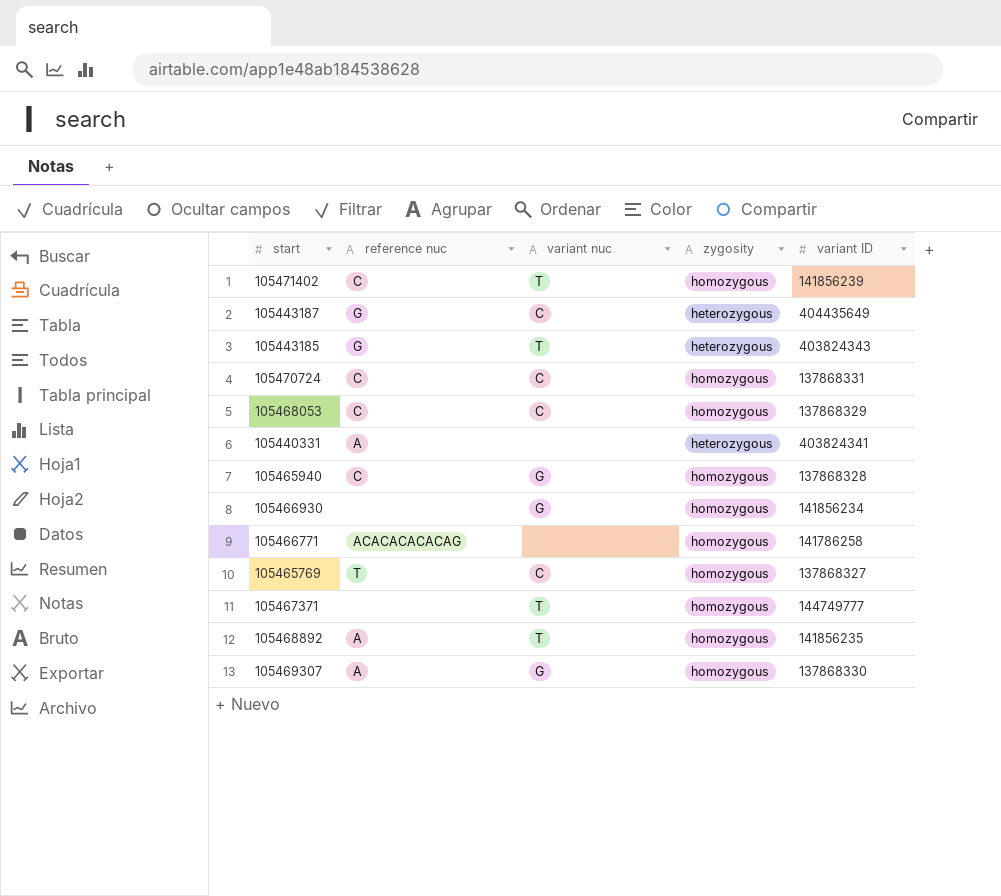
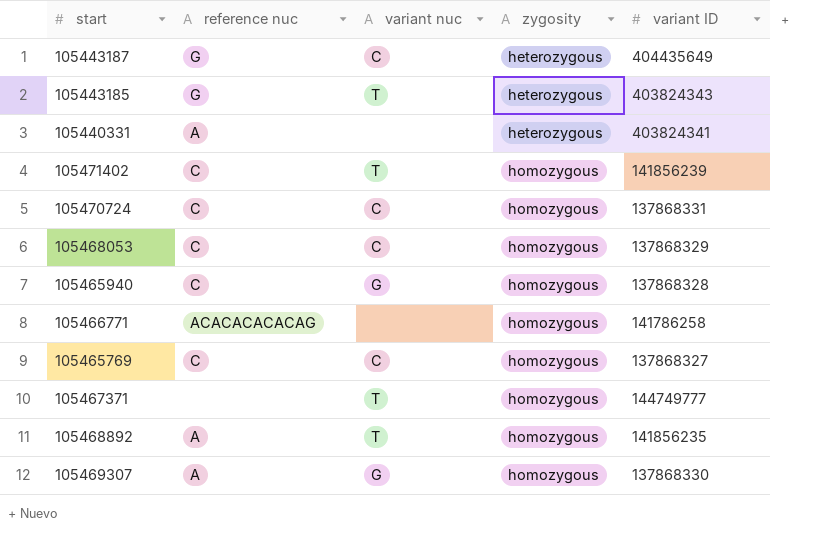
row order: none -> zygosity ascending
row 105466930: none | G | homozygous | 141856234 -> none
105465769 | reference nuc: T -> C

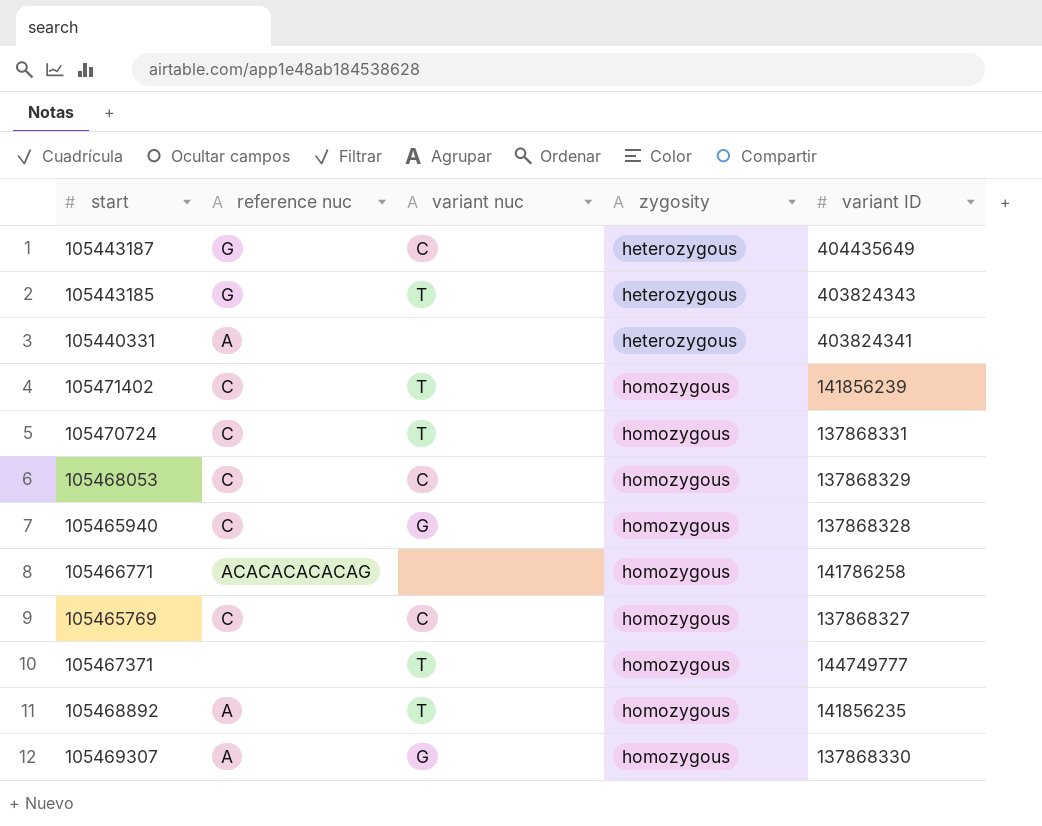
105470724 | variant nuc: C -> T

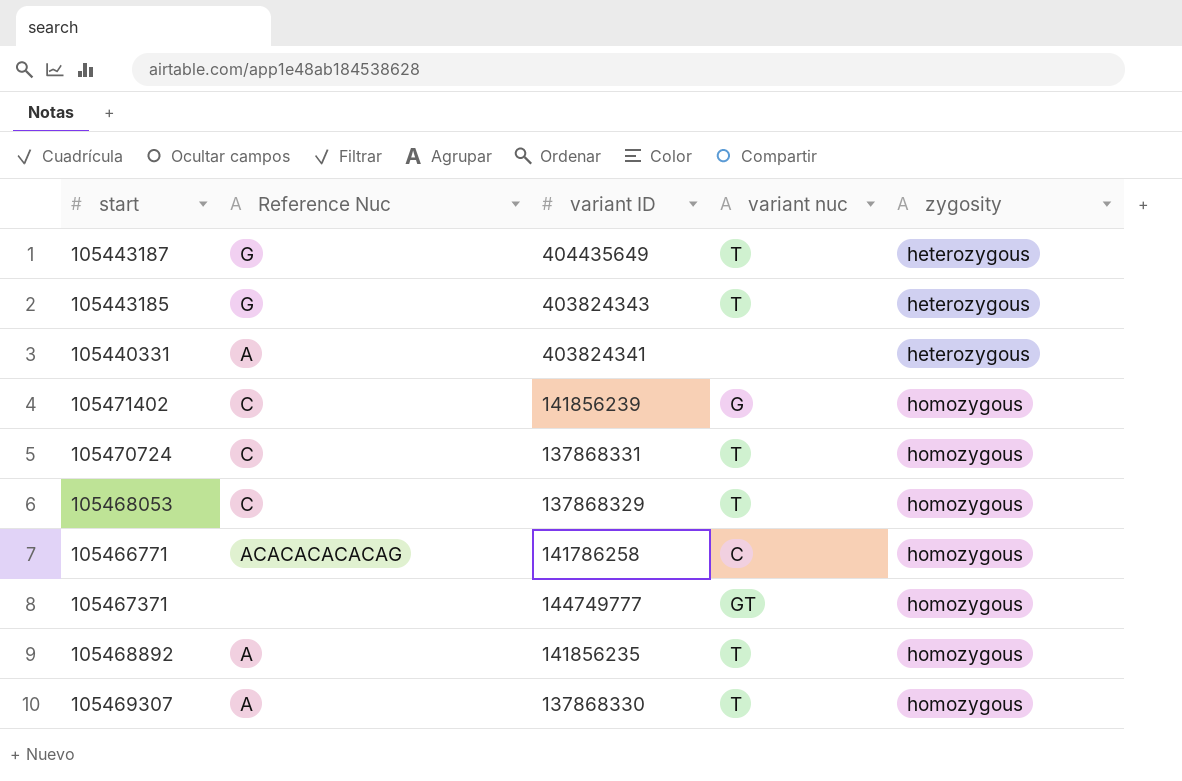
column name: reference nuc -> Reference Nuc
column variant ID | position: 5 -> 3
row 105465940: C | G | homozygous | 137868328 -> none
row 105465769: C | C | homozygous | 137868327 -> none
105443187 | variant nuc: C -> T
105471402 | variant nuc: T -> G
105468053 | variant nuc: C -> T
105466771 | variant nuc: none -> C
105467371 | variant nuc: T -> GT
105469307 | variant nuc: G -> T

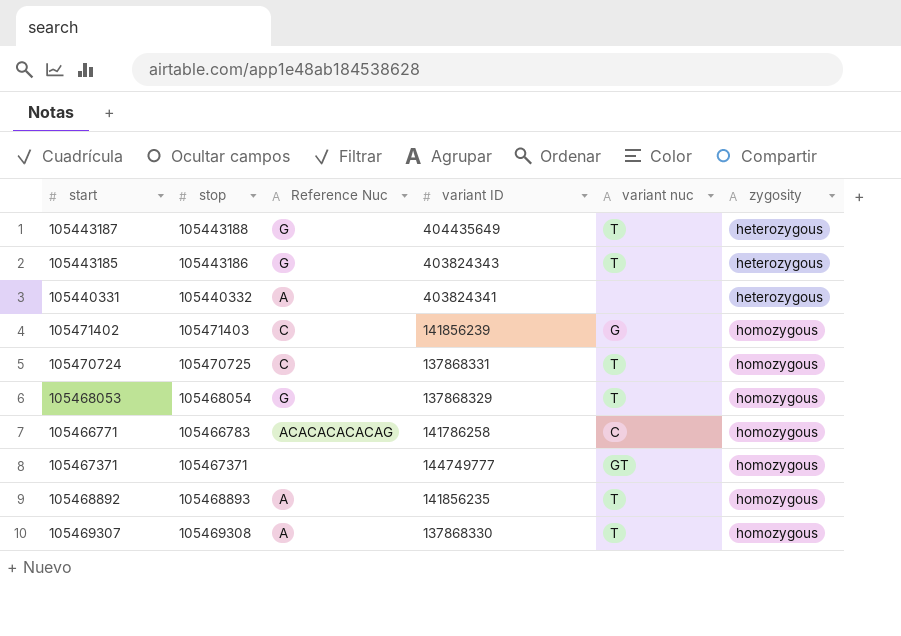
column stop | position: none -> 2
105468053 | Reference Nuc: C -> G

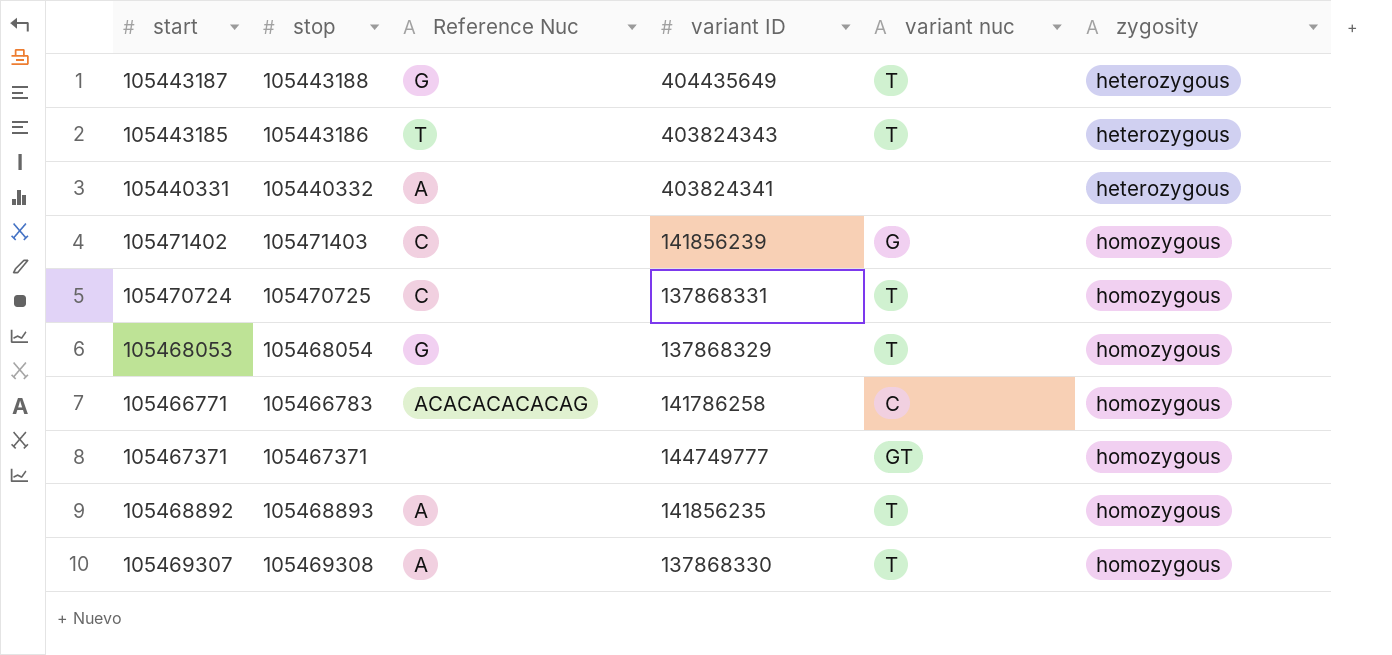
105443185 | Reference Nuc: G -> T

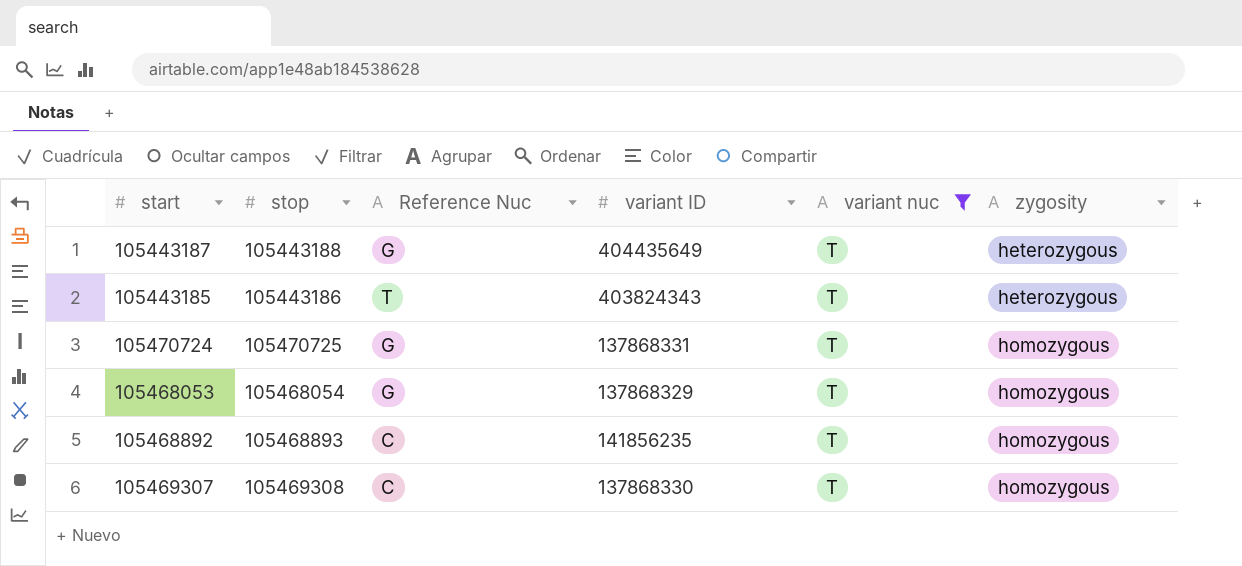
filter: none -> variant nuc = T
105470724 | Reference Nuc: C -> G
105468892 | Reference Nuc: A -> C
105469307 | Reference Nuc: A -> C

